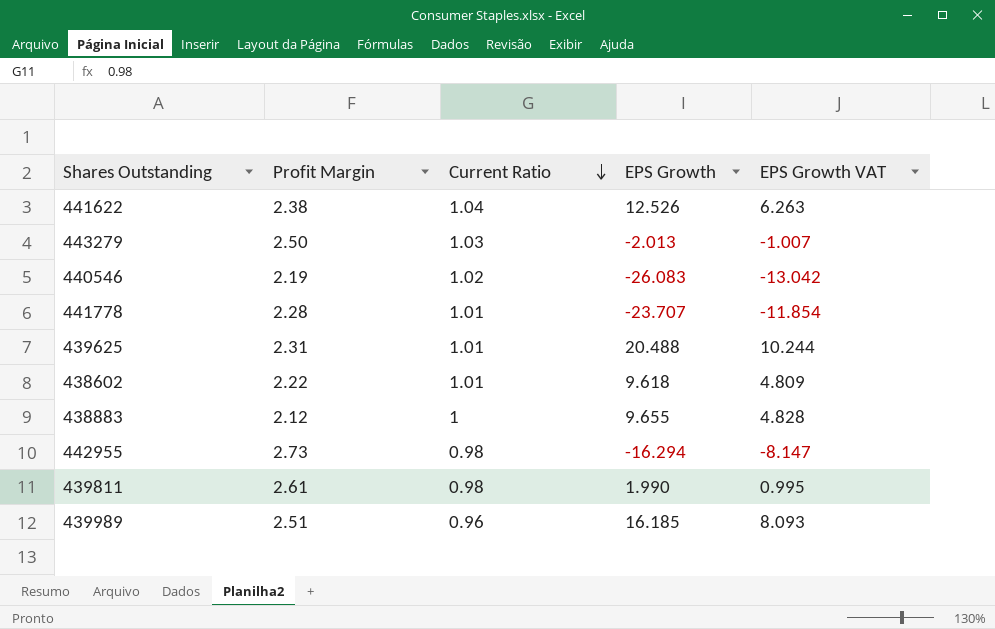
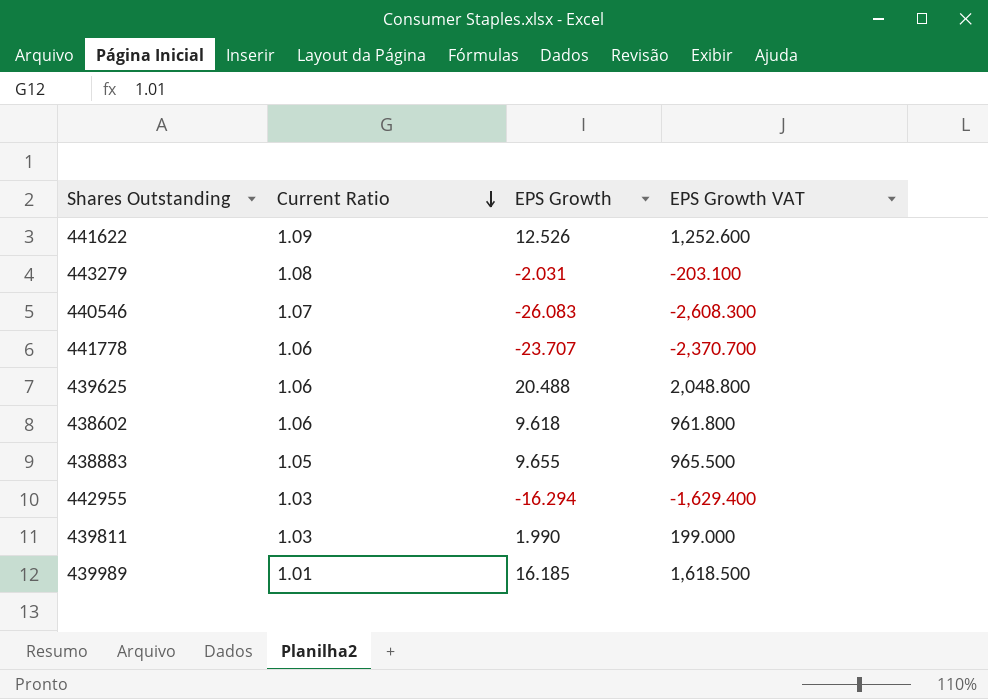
column Profit Margin | position: 2 -> none
column EPS Growth VAT | formula: [EPS Growth] * 0.5 -> [EPS Growth] * 100
441622 | Current Ratio: 1.04 -> 1.09
443279 | Current Ratio: 1.03 -> 1.08
443279 | EPS Growth: -2.013 -> -2.031
440546 | Current Ratio: 1.02 -> 1.07
441778 | Current Ratio: 1.01 -> 1.06
439625 | Current Ratio: 1.01 -> 1.06
438602 | Current Ratio: 1.01 -> 1.06
438883 | Current Ratio: 1 -> 1.05
442955 | Current Ratio: 0.98 -> 1.03
439811 | Current Ratio: 0.98 -> 1.03
439989 | Current Ratio: 0.96 -> 1.01

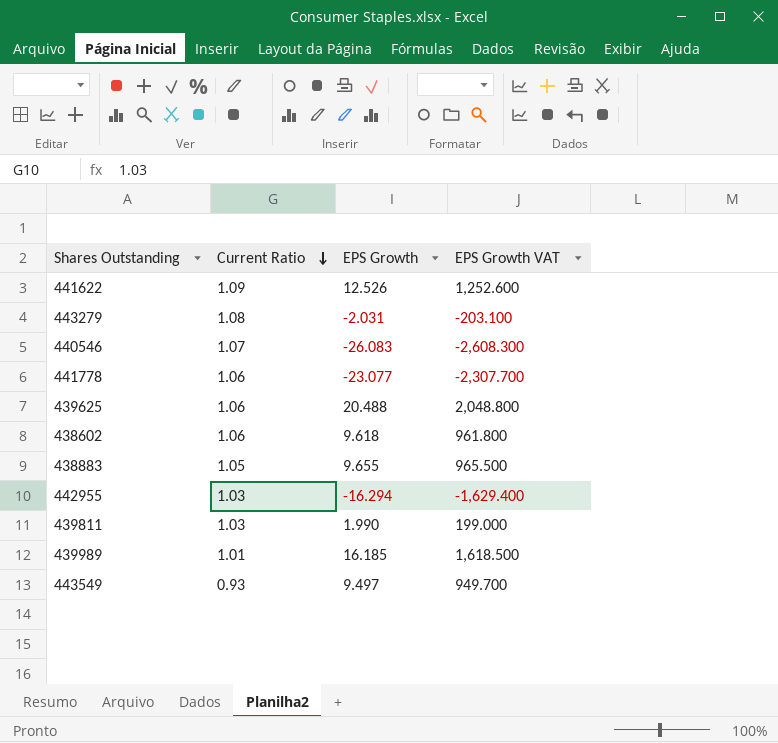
441778 | EPS Growth: -23.707 -> -23.077
441778 | EPS Growth VAT: -2,370.700 -> -2,307.700
row 443549: none -> 0.93 | 9.497 | 949.700

